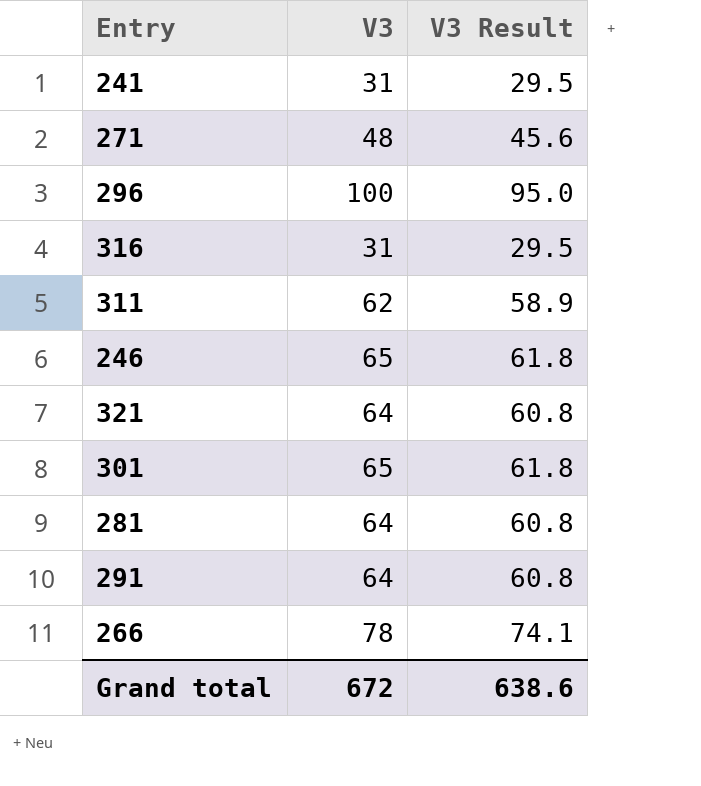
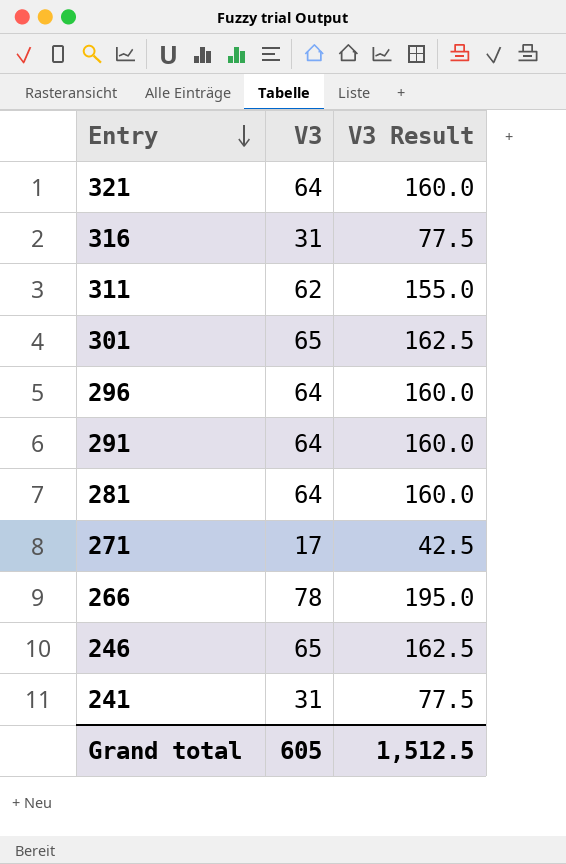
row order: none -> Entry descending
column V3 Result | formula: [V3] * 0.95 -> [V3] * 2.5
296 | V3: 100 -> 64
271 | V3: 48 -> 17
Grand total | V3: 672 -> 605
Grand total | V3 Result: 638.6 -> 1,512.5

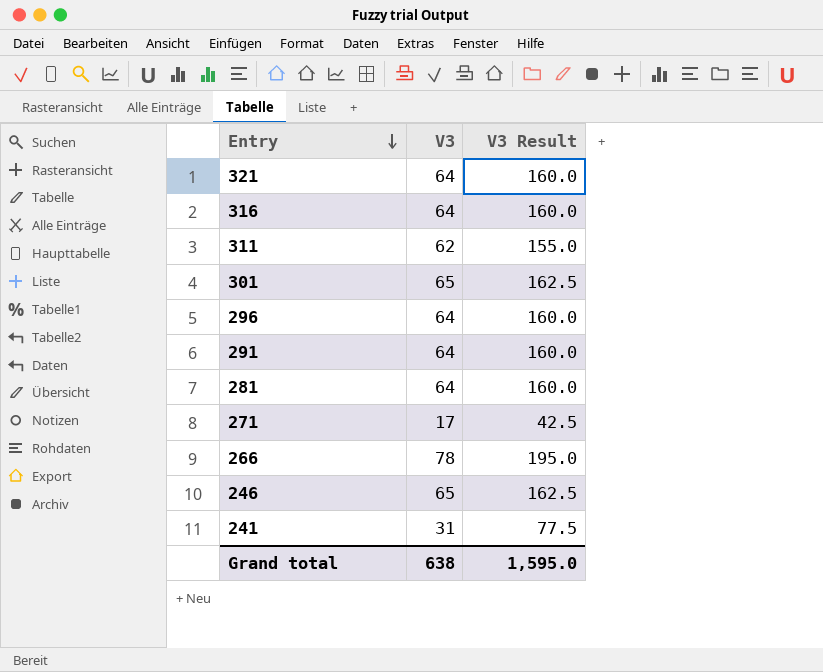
316 | V3: 31 -> 64
316 | V3 Result: 77.5 -> 160.0
Grand total | V3: 605 -> 638
Grand total | V3 Result: 1,512.5 -> 1,595.0

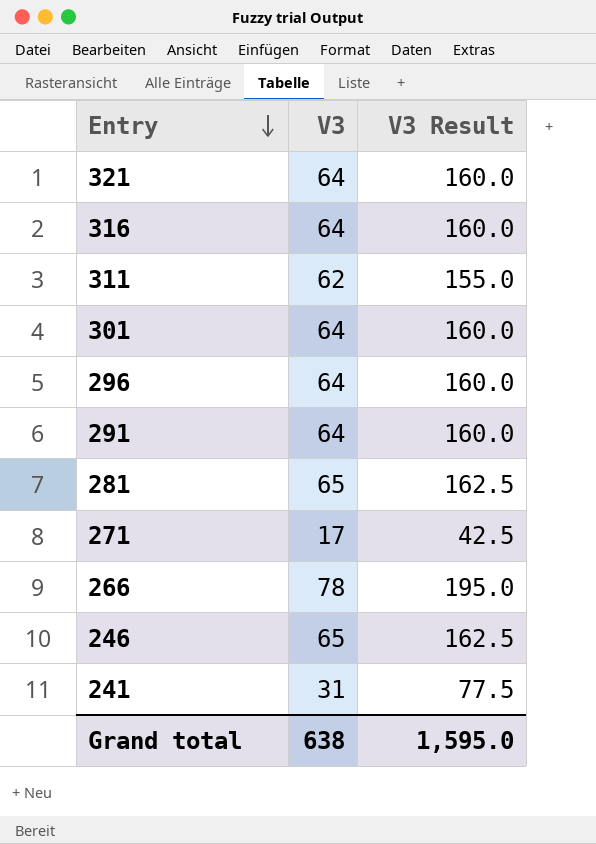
301 | V3: 65 -> 64
301 | V3 Result: 162.5 -> 160.0
281 | V3: 64 -> 65
281 | V3 Result: 160.0 -> 162.5

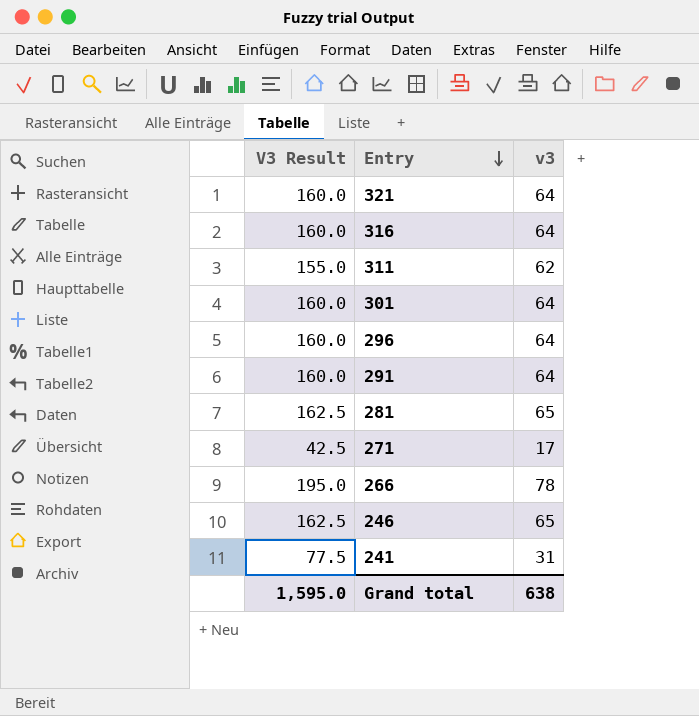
column V3 Result | position: 3 -> 1
column name: V3 -> v3

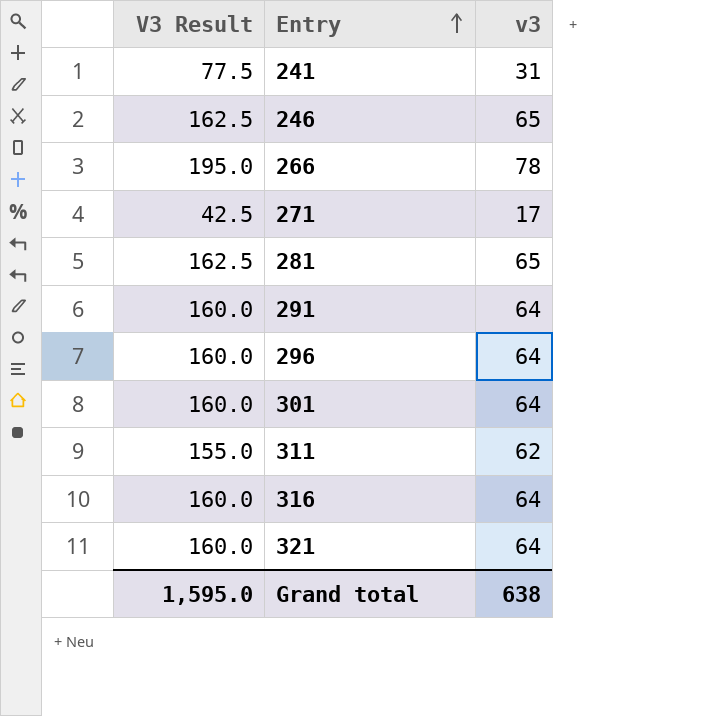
row order: Entry descending -> Entry ascending

